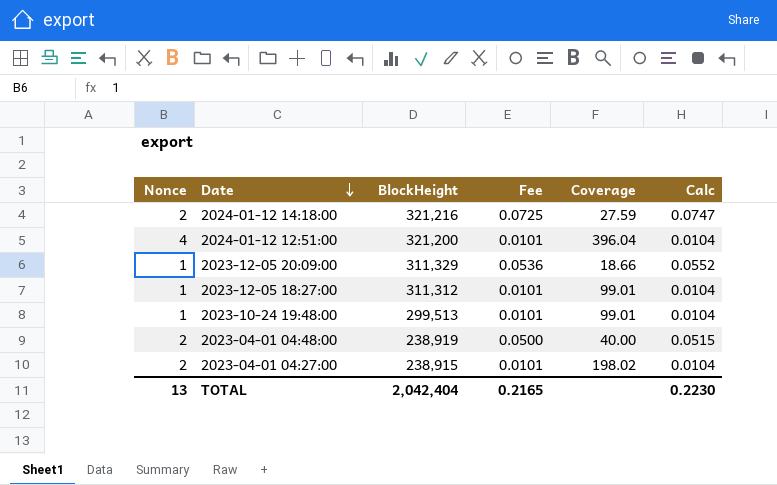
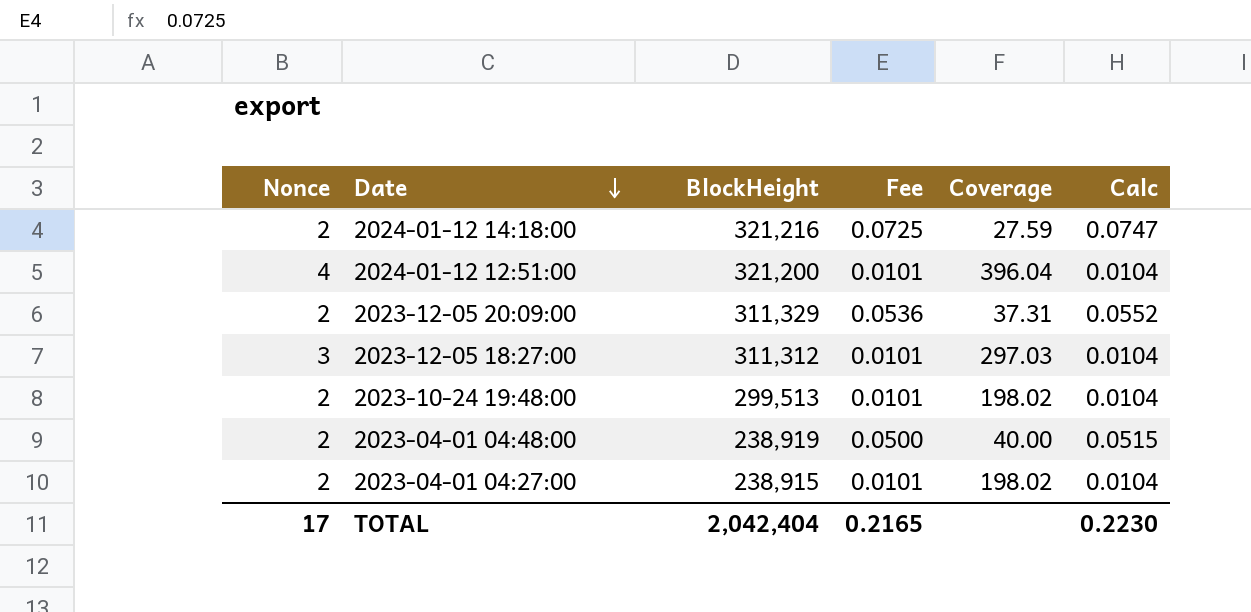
2023-12-05 20:09:00 | Nonce: 1 -> 2
2023-12-05 20:09:00 | Coverage: 18.66 -> 37.31
2023-12-05 18:27:00 | Nonce: 1 -> 3
2023-12-05 18:27:00 | Coverage: 99.01 -> 297.03
2023-10-24 19:48:00 | Nonce: 1 -> 2
2023-10-24 19:48:00 | Coverage: 99.01 -> 198.02
TOTAL | Nonce: 13 -> 17

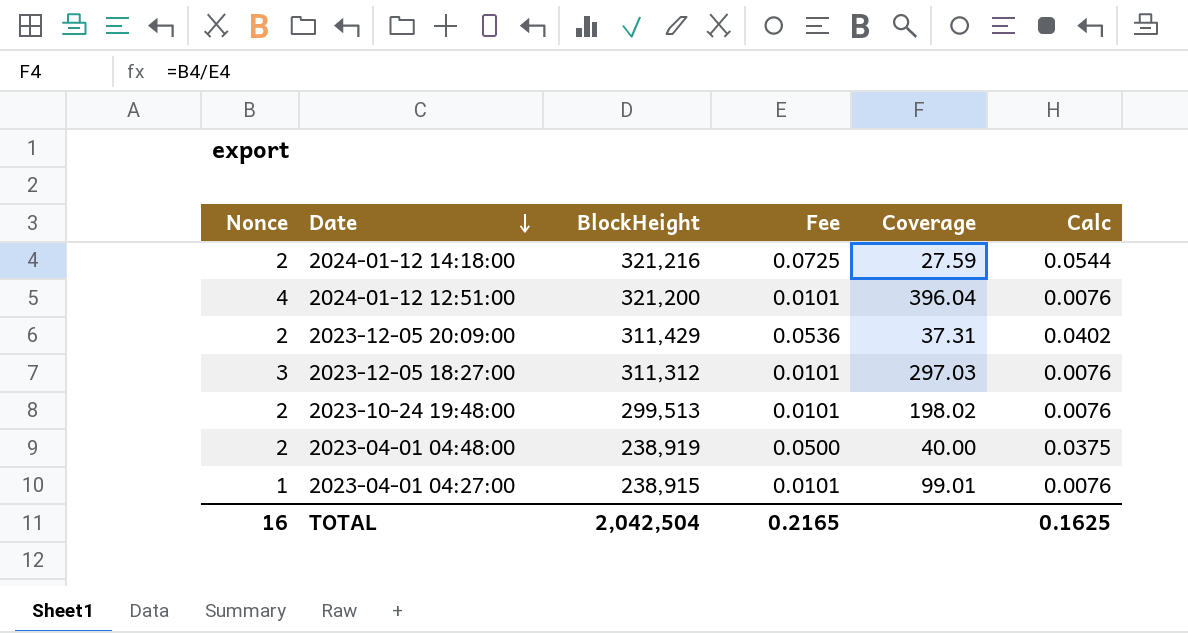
column Calc | formula: [Fee] * 1.03 -> [Fee] * 0.75
2023-12-05 20:09:00 | BlockHeight: 311,329 -> 311,429
2023-04-01 04:27:00 | Nonce: 2 -> 1
2023-04-01 04:27:00 | Coverage: 198.02 -> 99.01
TOTAL | Nonce: 17 -> 16
TOTAL | BlockHeight: 2,042,404 -> 2,042,504
TOTAL | Calc: 0.2230 -> 0.1625

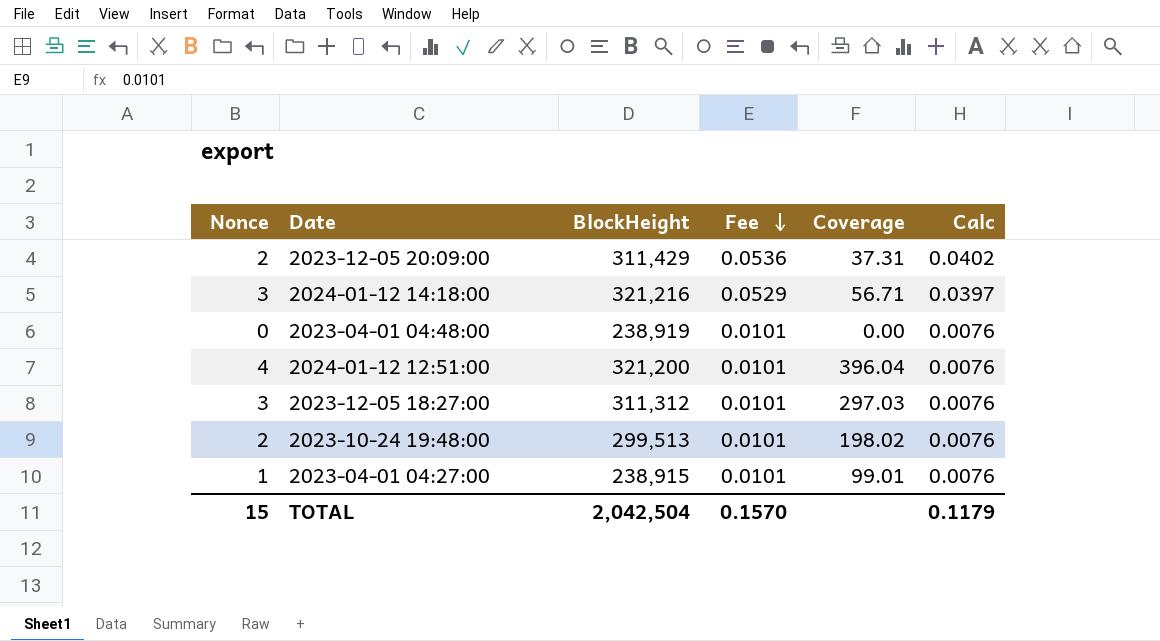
row order: Date descending -> Fee descending
2024-01-12 14:18:00 | Nonce: 2 -> 3
2024-01-12 14:18:00 | Fee: 0.0725 -> 0.0529
2024-01-12 14:18:00 | Coverage: 27.59 -> 56.71
2024-01-12 14:18:00 | Calc: 0.0544 -> 0.0397
2023-04-01 04:48:00 | Nonce: 2 -> 0
2023-04-01 04:48:00 | Fee: 0.0500 -> 0.0101
2023-04-01 04:48:00 | Coverage: 40.00 -> 0.00
2023-04-01 04:48:00 | Calc: 0.0375 -> 0.0076
TOTAL | Nonce: 16 -> 15
TOTAL | Fee: 0.2165 -> 0.1570
TOTAL | Calc: 0.1625 -> 0.1179

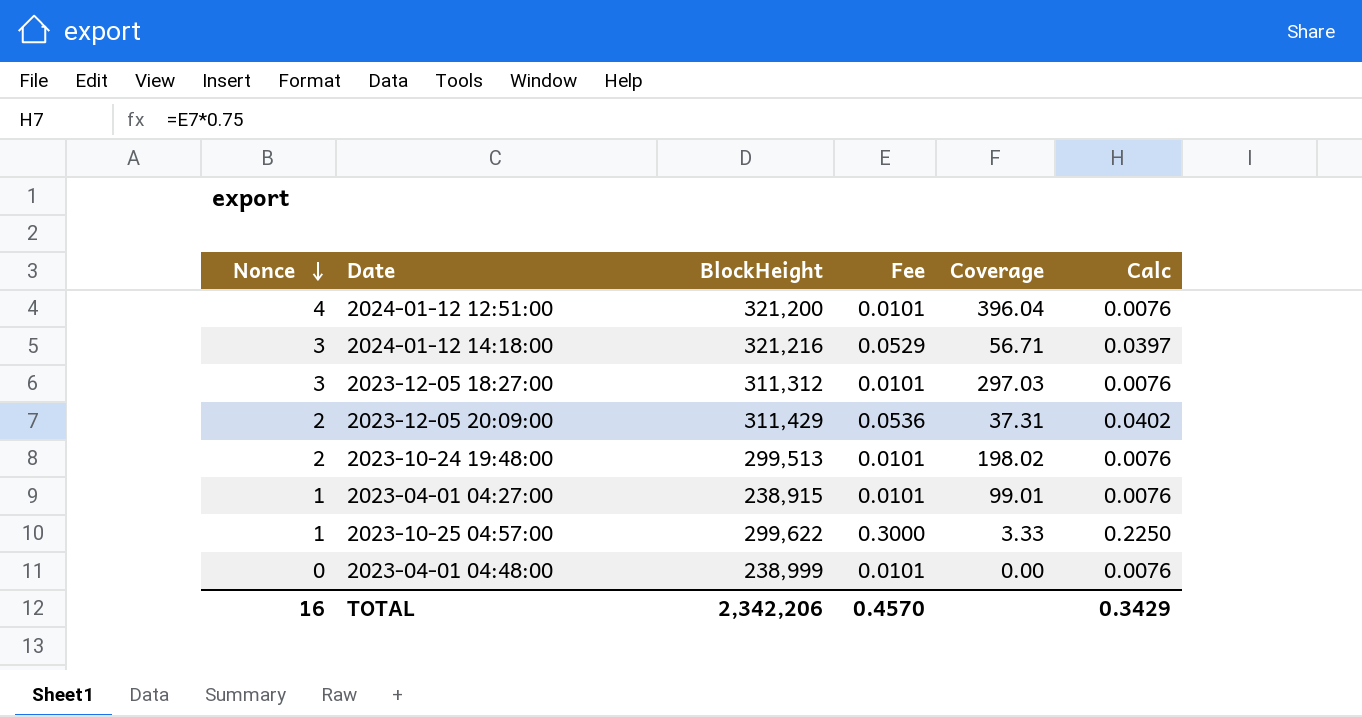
row order: Fee descending -> Nonce descending
row 2023-10-25 04:57:00: none -> 1 | 299,622 | 0.3000 | 3.33 | 0.2250
2023-04-01 04:48:00 | BlockHeight: 238,919 -> 238,999
TOTAL | Nonce: 15 -> 16
TOTAL | BlockHeight: 2,042,504 -> 2,342,206
TOTAL | Fee: 0.1570 -> 0.4570
TOTAL | Calc: 0.1179 -> 0.3429

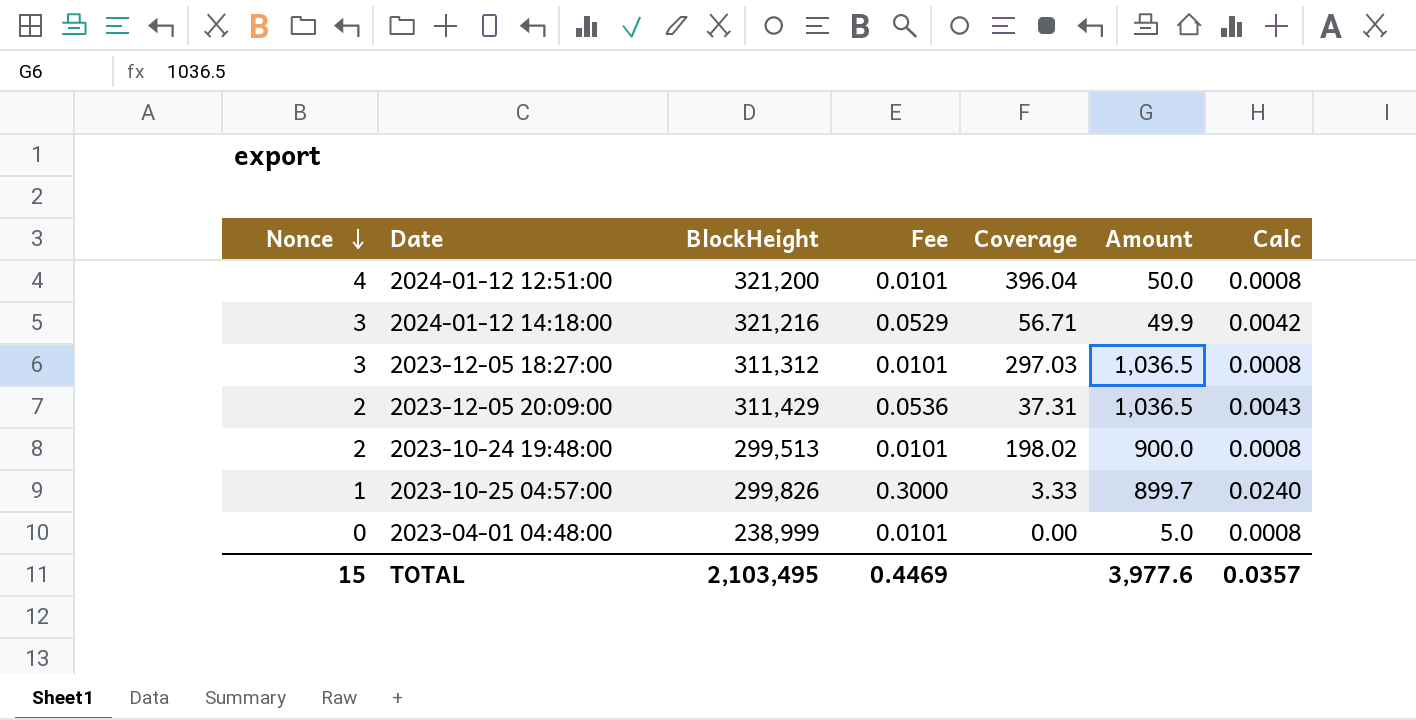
column Amount | position: none -> 6
column Calc | formula: [Fee] * 0.75 -> [Fee] * 0.08
row 2023-04-01 04:27:00: 1 | 238,915 | 0.0101 | 99.01 | 0.0076 -> none
2023-10-25 04:57:00 | BlockHeight: 299,622 -> 299,826
TOTAL | Nonce: 16 -> 15
TOTAL | BlockHeight: 2,342,206 -> 2,103,495
TOTAL | Fee: 0.4570 -> 0.4469
TOTAL | Calc: 0.3429 -> 0.0357

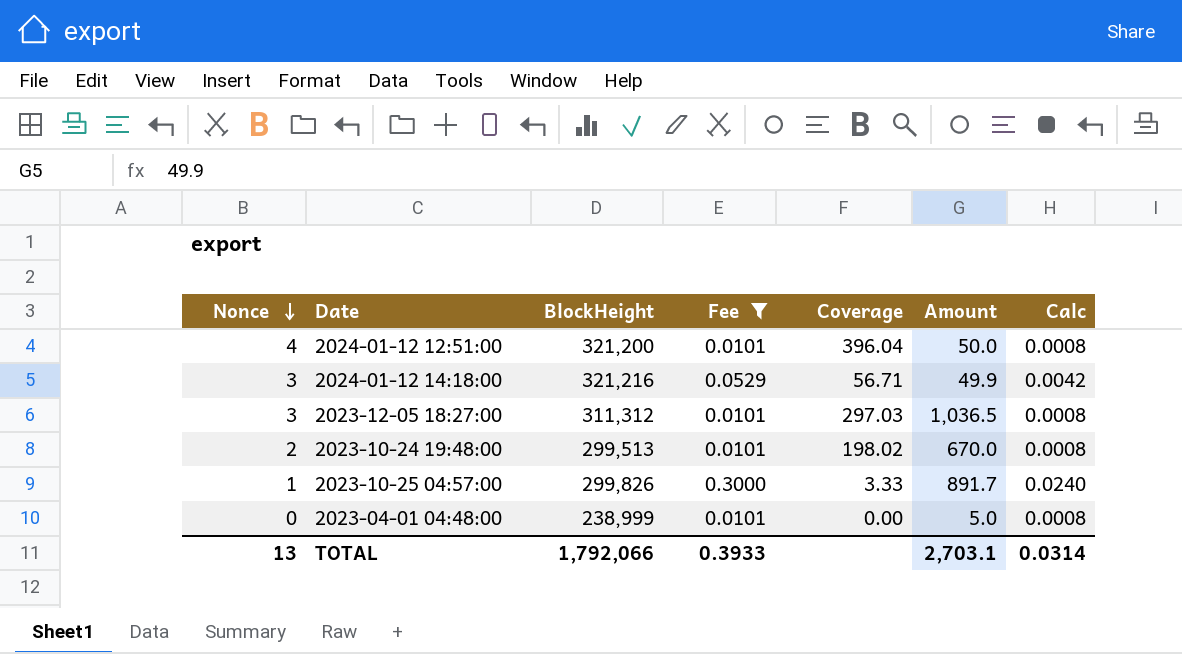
filter: none -> Fee != 0.0536
2023-10-24 19:48:00 | Amount: 900.0 -> 670.0
2023-10-25 04:57:00 | Amount: 899.7 -> 891.7
TOTAL | Nonce: 15 -> 13
TOTAL | BlockHeight: 2,103,495 -> 1,792,066
TOTAL | Fee: 0.4469 -> 0.3933
TOTAL | Amount: 3,977.6 -> 2,703.1
TOTAL | Calc: 0.0357 -> 0.0314

